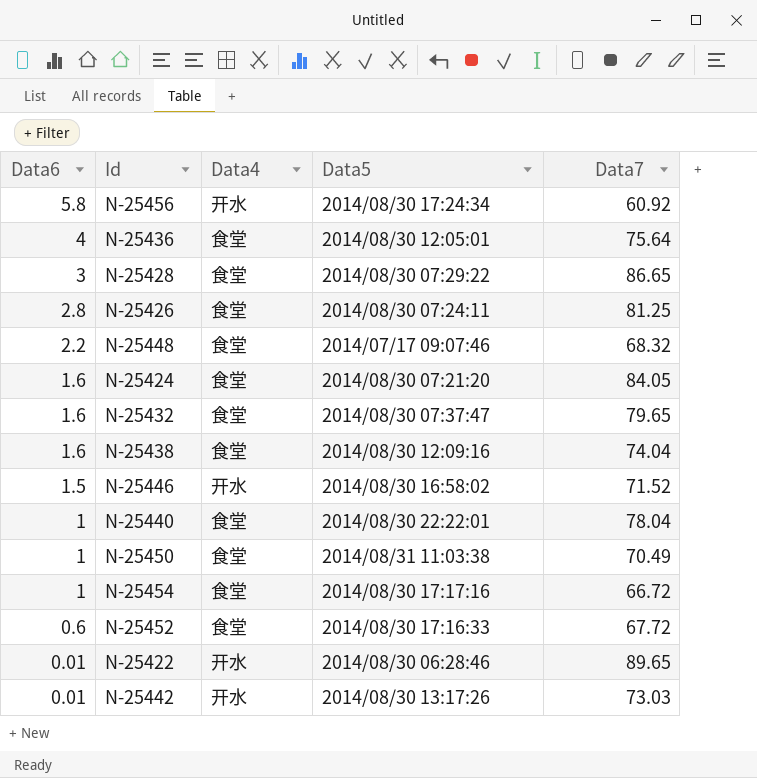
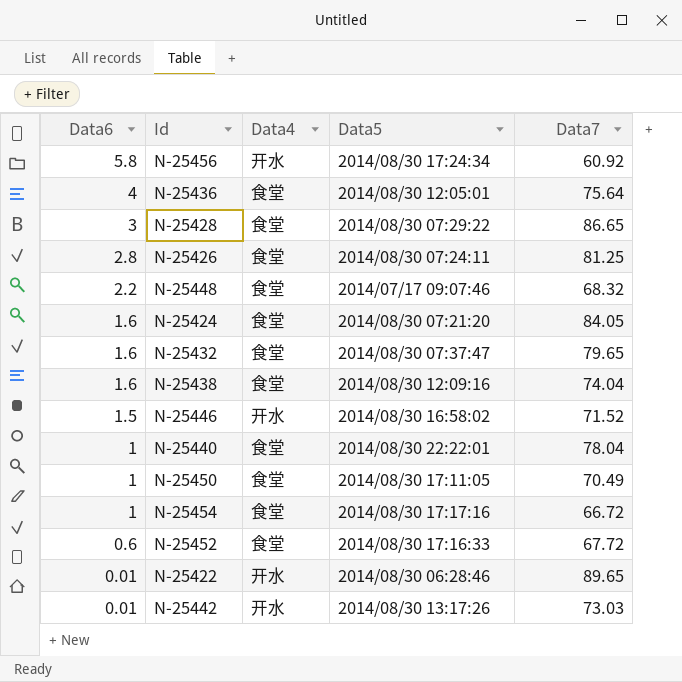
N-25450 | Data5: 2014/08/31 11:03:38 -> 2014/08/30 17:11:05

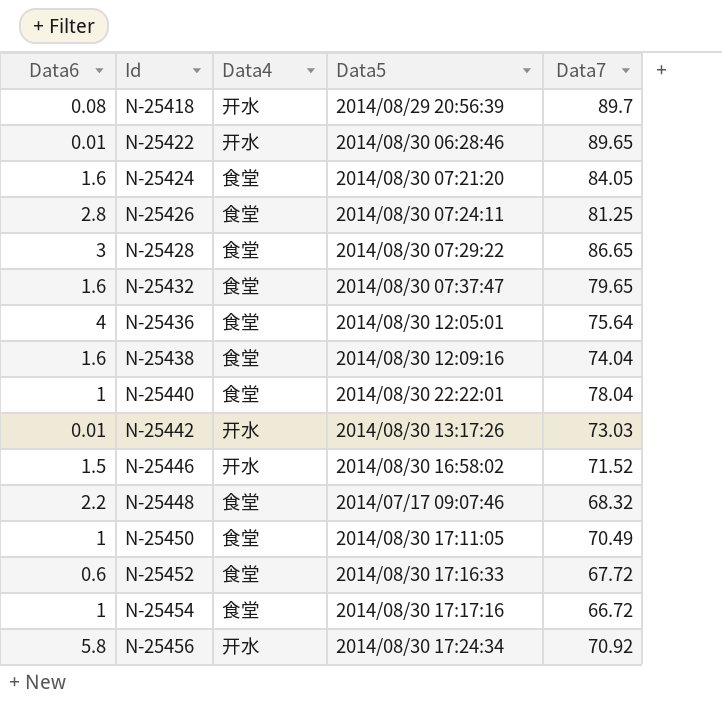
row order: Data6 descending -> Id ascending
row N-25418: none -> 0.08 | 开水 | 2014/08/29 20:56:39 | 89.7
N-25456 | Data7: 60.92 -> 70.92

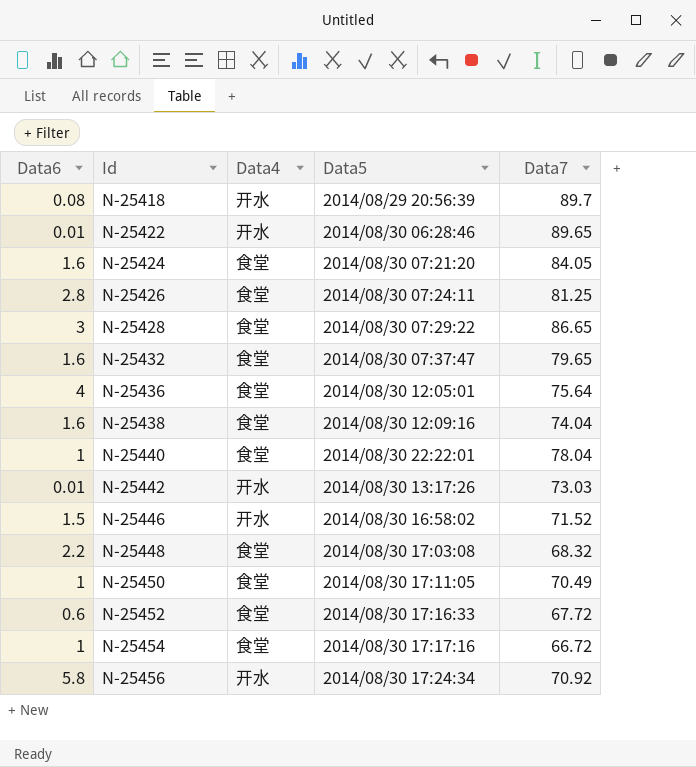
N-25448 | Data5: 2014/07/17 09:07:46 -> 2014/08/30 17:03:08

